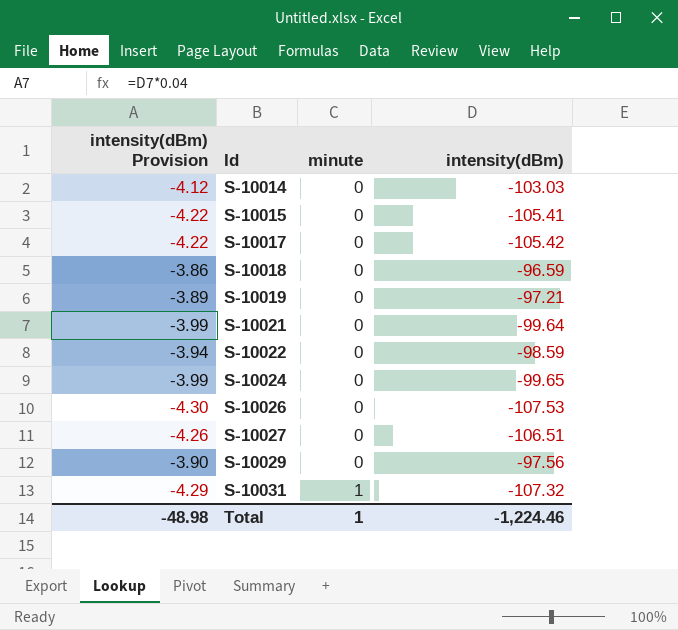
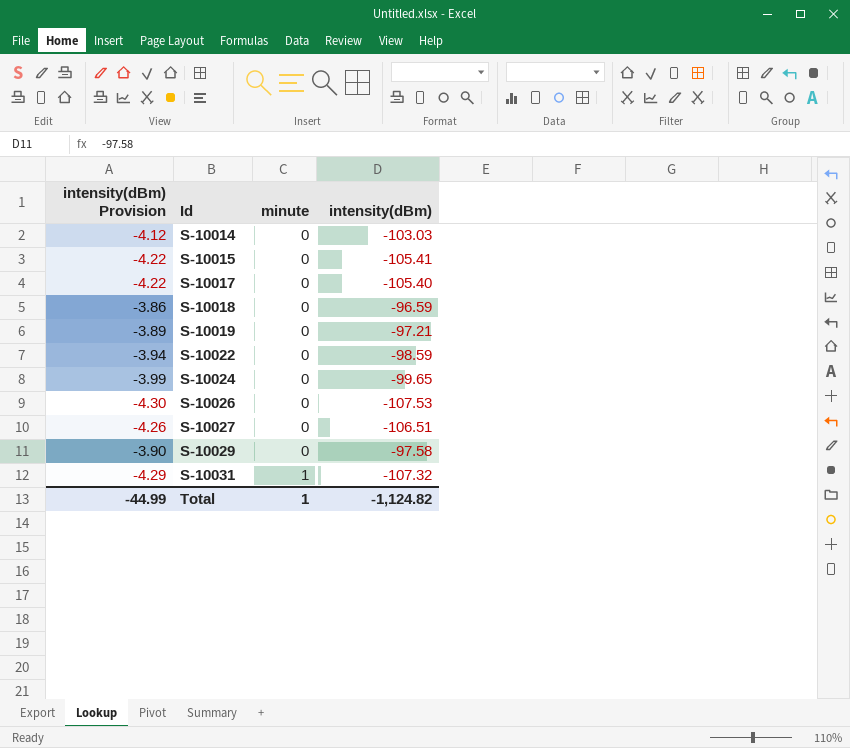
row S-10021: -3.99 | 0 | -99.64 -> none
S-10017 | intensity(dBm): -105.42 -> -105.40
S-10029 | intensity(dBm): -97.56 -> -97.58
Total | intensity(dBm) Provision: -48.98 -> -44.99
Total | intensity(dBm): -1,224.46 -> -1,124.82

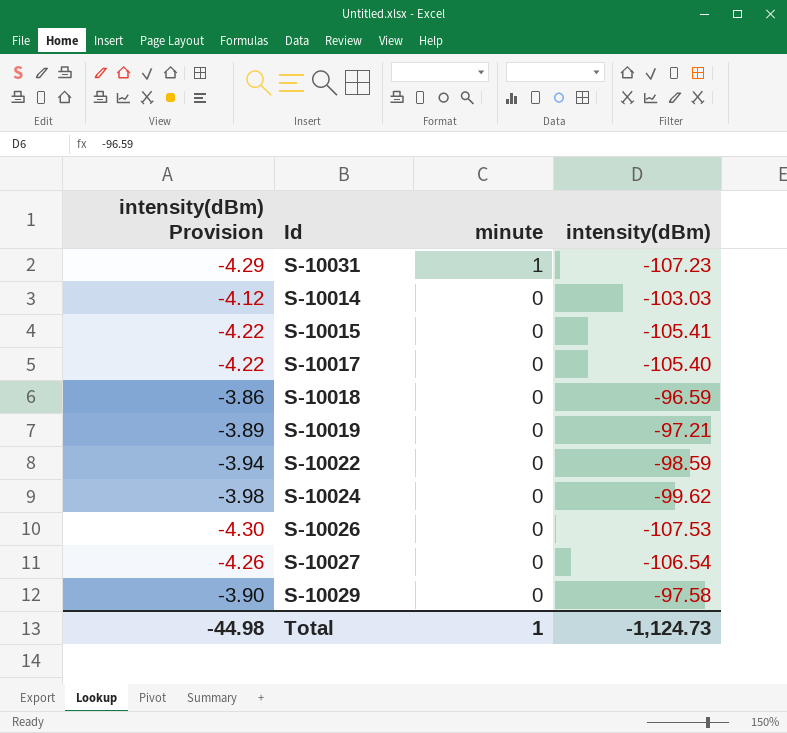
row order: Id ascending -> minute descending
S-10031 | intensity(dBm): -107.32 -> -107.23
S-10024 | intensity(dBm) Provision: -3.99 -> -3.98
S-10024 | intensity(dBm): -99.65 -> -99.62
S-10027 | intensity(dBm): -106.51 -> -106.54
Total | intensity(dBm) Provision: -44.99 -> -44.98
Total | intensity(dBm): -1,124.82 -> -1,124.73

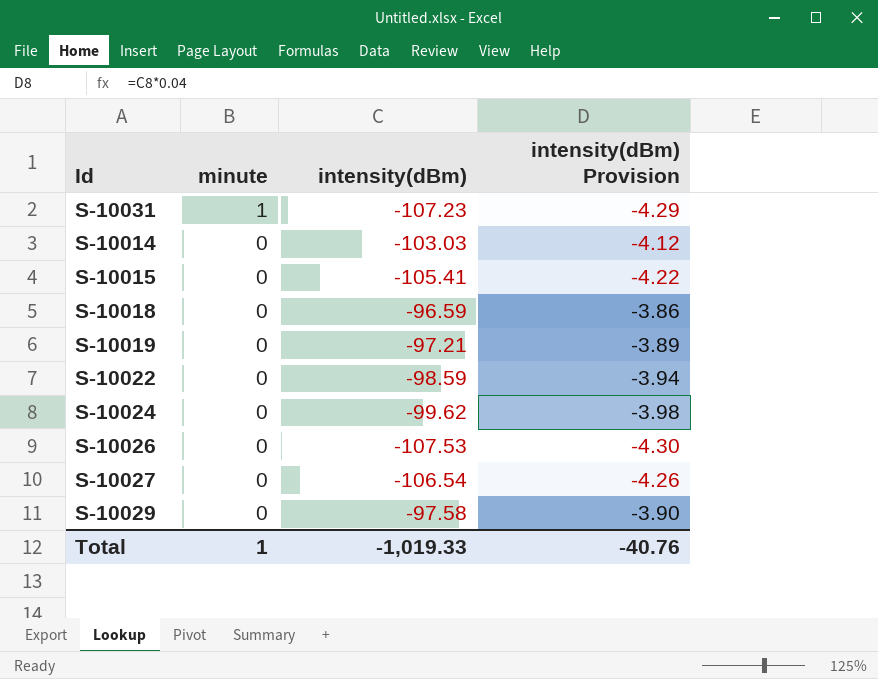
column intensity(dBm) Provision | position: 1 -> 4
row S-10017: -4.22 | 0 | -105.40 -> none
Total | intensity(dBm): -1,124.73 -> -1,019.33
Total | intensity(dBm) Provision: -44.98 -> -40.76

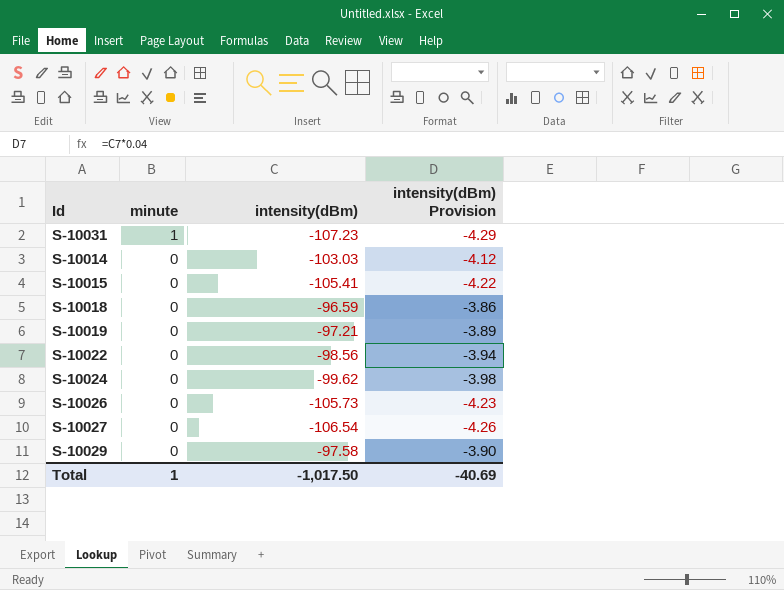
S-10022 | intensity(dBm): -98.59 -> -98.56
S-10026 | intensity(dBm): -107.53 -> -105.73
S-10026 | intensity(dBm) Provision: -4.30 -> -4.23
Total | intensity(dBm): -1,019.33 -> -1,017.50
Total | intensity(dBm) Provision: -40.76 -> -40.69

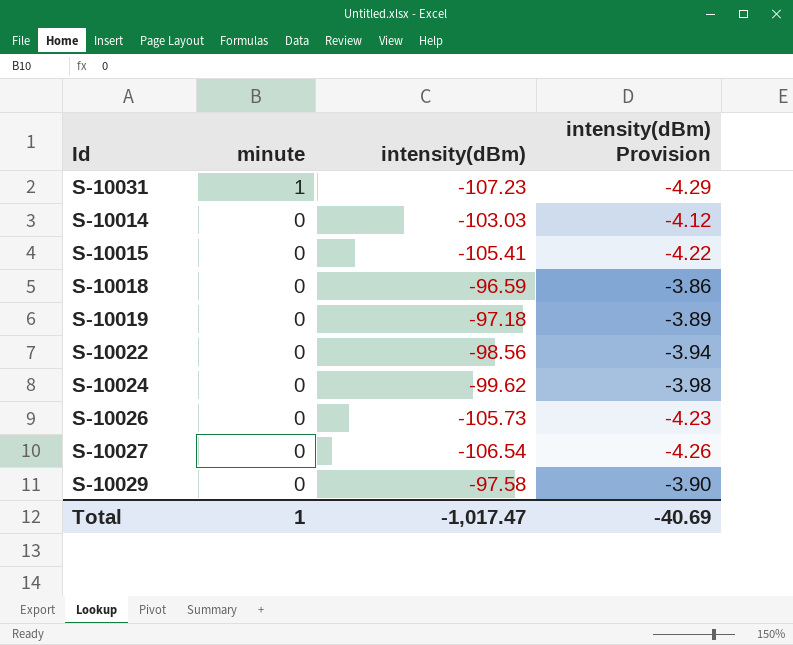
S-10019 | intensity(dBm): -97.21 -> -97.18
Total | intensity(dBm): -1,017.50 -> -1,017.47

